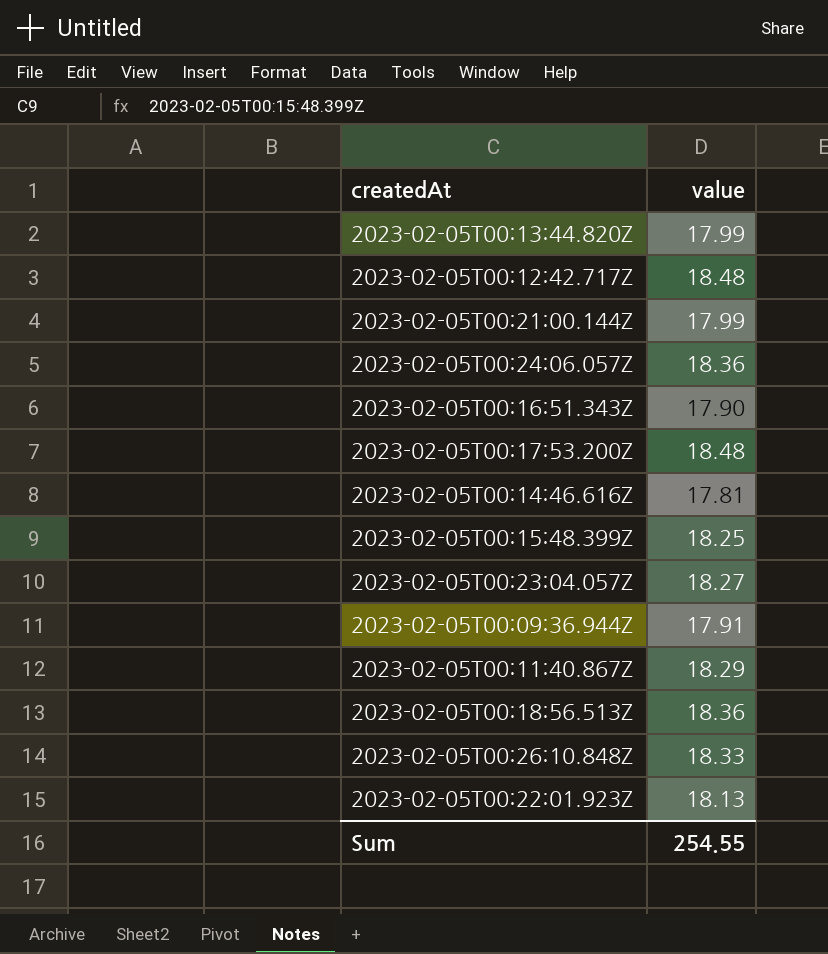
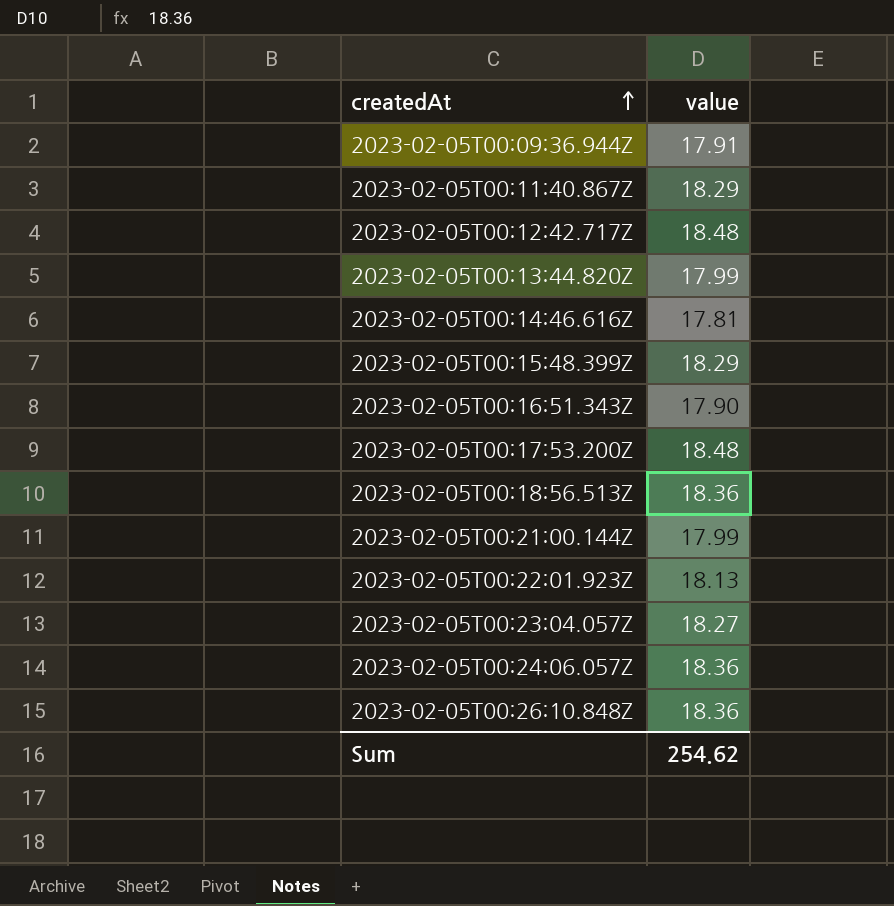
row order: none -> createdAt ascending
2023-02-05T00:15:48.399Z | value: 18.25 -> 18.29
2023-02-05T00:26:10.848Z | value: 18.33 -> 18.36
Sum | value: 254.55 -> 254.62

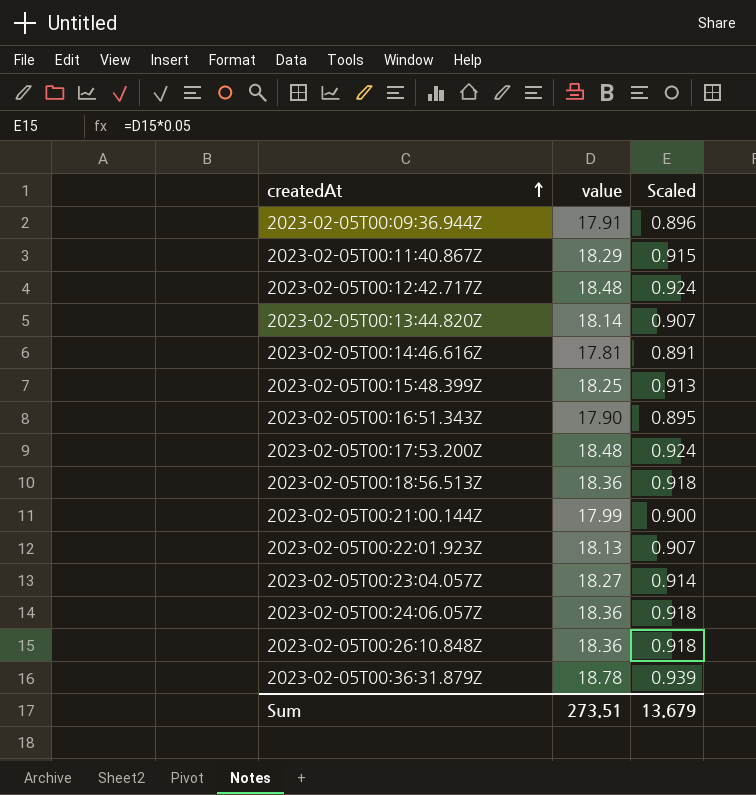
column Scaled | formula: none -> [value] * 0.05
2023-02-05T00:13:44.820Z | value: 17.99 -> 18.14
2023-02-05T00:15:48.399Z | value: 18.29 -> 18.25
row 2023-02-05T00:36:31.879Z: none -> 18.78 | 0.939
Sum | value: 254.62 -> 273.51

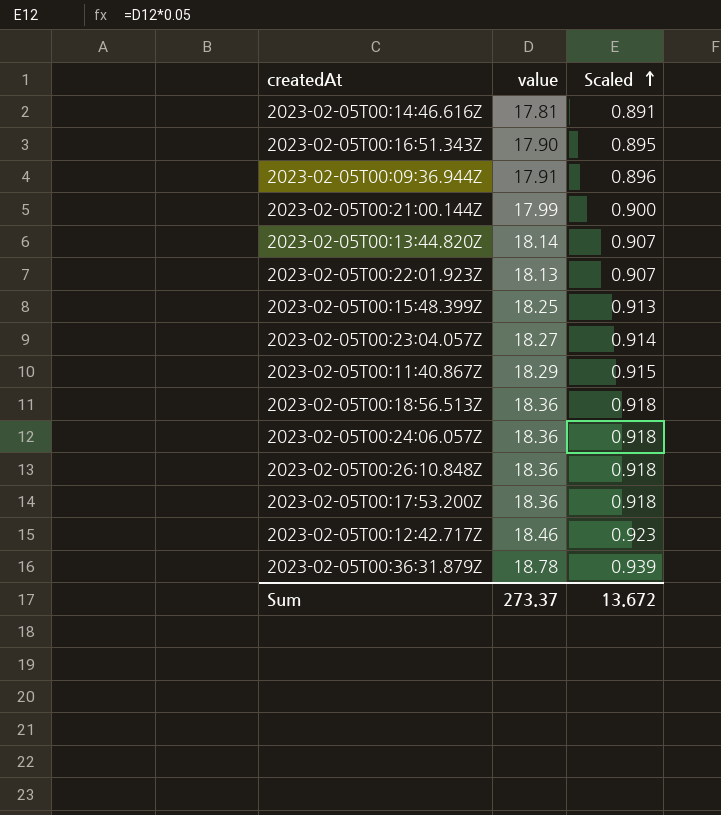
row order: createdAt ascending -> Scaled ascending
2023-02-05T00:17:53.200Z | value: 18.48 -> 18.36
2023-02-05T00:17:53.200Z | Scaled: 0.924 -> 0.918
2023-02-05T00:12:42.717Z | value: 18.48 -> 18.46
2023-02-05T00:12:42.717Z | Scaled: 0.924 -> 0.923
Sum | value: 273.51 -> 273.37
Sum | Scaled: 13.679 -> 13.672

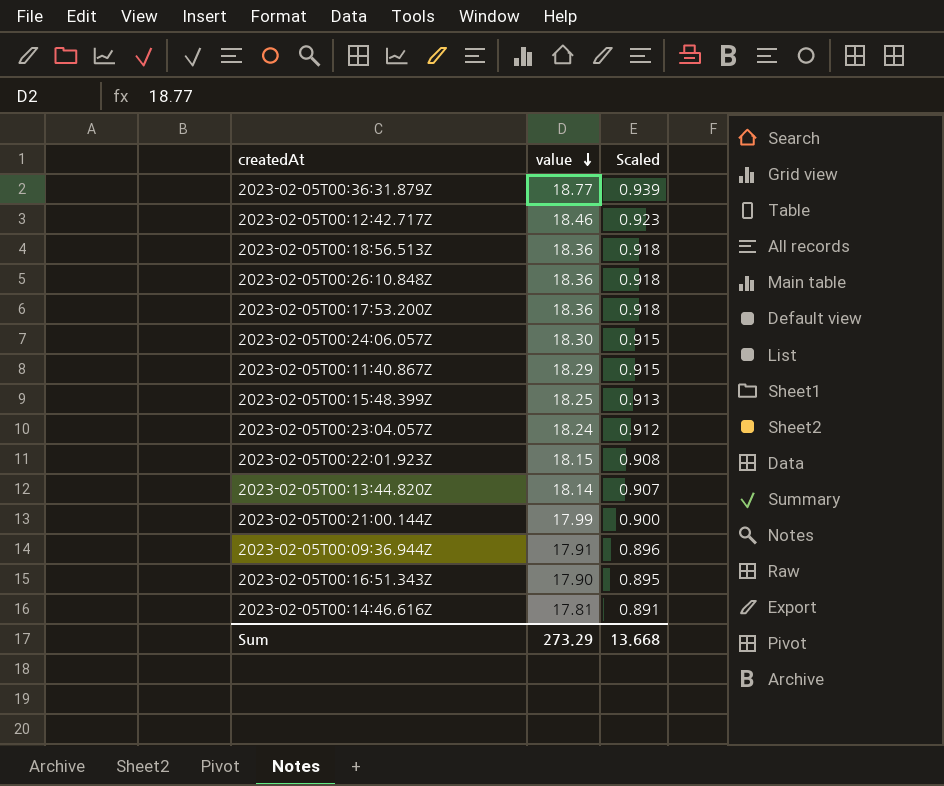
row order: Scaled ascending -> value descending
2023-02-05T00:36:31.879Z | value: 18.78 -> 18.77
2023-02-05T00:24:06.057Z | value: 18.36 -> 18.30
2023-02-05T00:24:06.057Z | Scaled: 0.918 -> 0.915
2023-02-05T00:23:04.057Z | value: 18.27 -> 18.24
2023-02-05T00:23:04.057Z | Scaled: 0.914 -> 0.912
2023-02-05T00:22:01.923Z | value: 18.13 -> 18.15
2023-02-05T00:22:01.923Z | Scaled: 0.907 -> 0.908
Sum | value: 273.37 -> 273.29
Sum | Scaled: 13.672 -> 13.668

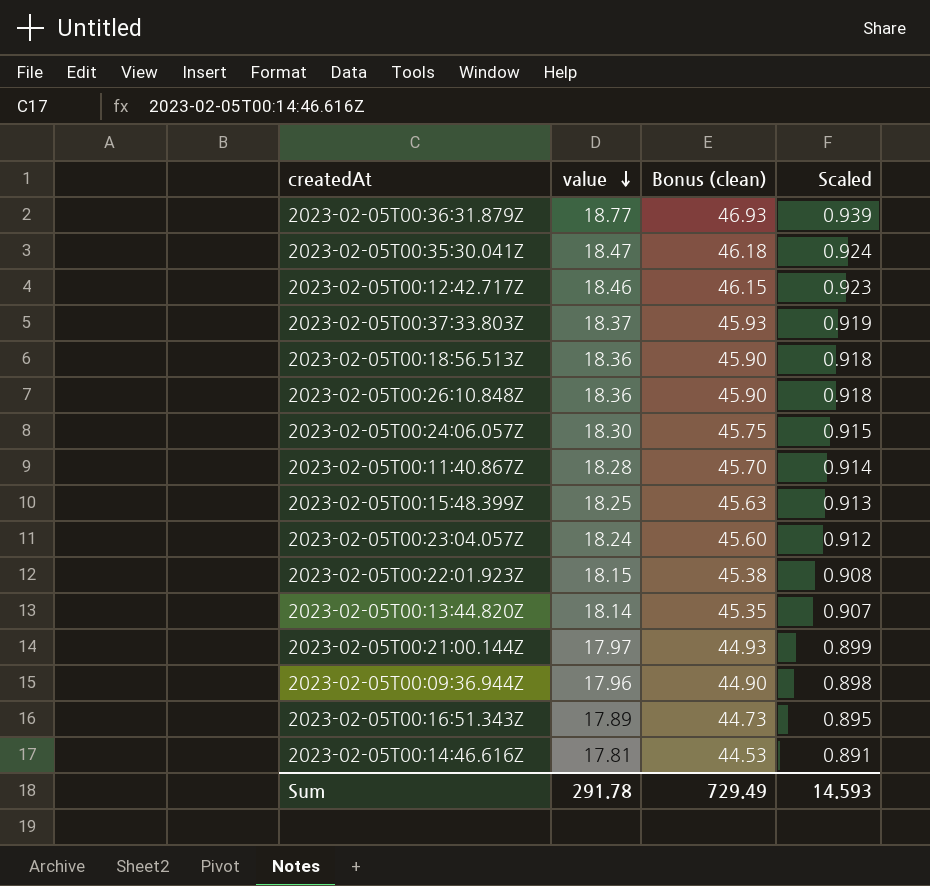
column Bonus (clean) | formula: none -> [value] * 2.5
row 2023-02-05T00:17:53.200Z: 18.36 | 0.918 -> none
row 2023-02-05T00:35:30.041Z: none -> 18.47 | 46.18 | 0.924
row 2023-02-05T00:37:33.803Z: none -> 18.37 | 45.93 | 0.919
2023-02-05T00:11:40.867Z | value: 18.29 -> 18.28
2023-02-05T00:11:40.867Z | Scaled: 0.915 -> 0.914
2023-02-05T00:21:00.144Z | value: 17.99 -> 17.97
2023-02-05T00:21:00.144Z | Scaled: 0.900 -> 0.899
2023-02-05T00:09:36.944Z | value: 17.91 -> 17.96
2023-02-05T00:09:36.944Z | Scaled: 0.896 -> 0.898
2023-02-05T00:16:51.343Z | value: 17.90 -> 17.89
Sum | value: 273.29 -> 291.78
Sum | Scaled: 13.668 -> 14.593

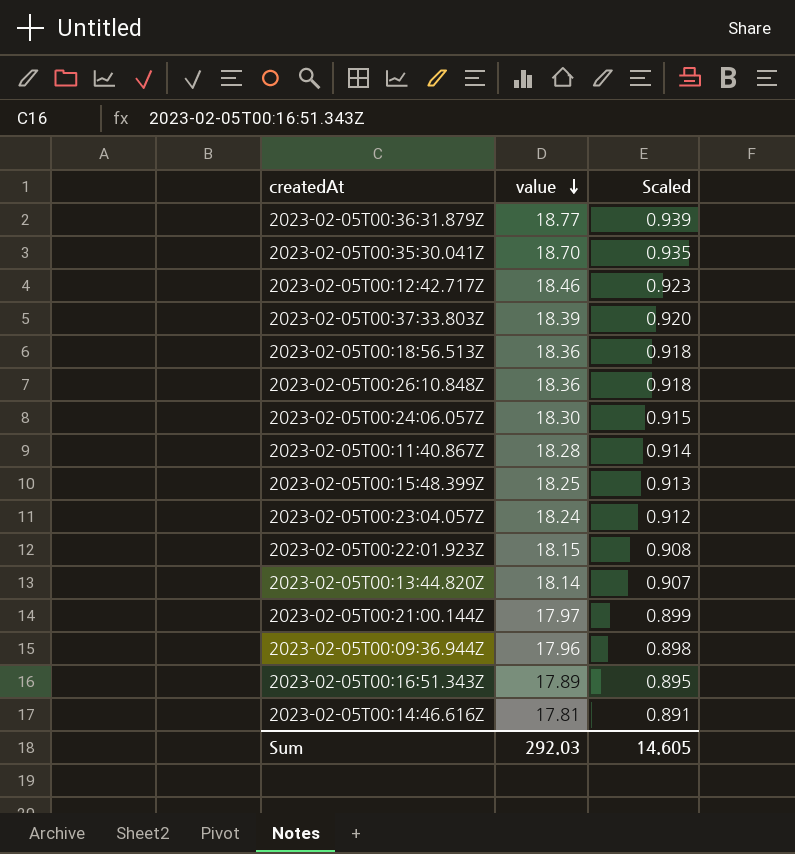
column Bonus (clean) | formula: [value] * 2.5 -> none
2023-02-05T00:35:30.041Z | value: 18.47 -> 18.70
2023-02-05T00:35:30.041Z | Scaled: 0.924 -> 0.935
2023-02-05T00:37:33.803Z | value: 18.37 -> 18.39
2023-02-05T00:37:33.803Z | Scaled: 0.919 -> 0.920
Sum | value: 291.78 -> 292.03
Sum | Scaled: 14.593 -> 14.605

